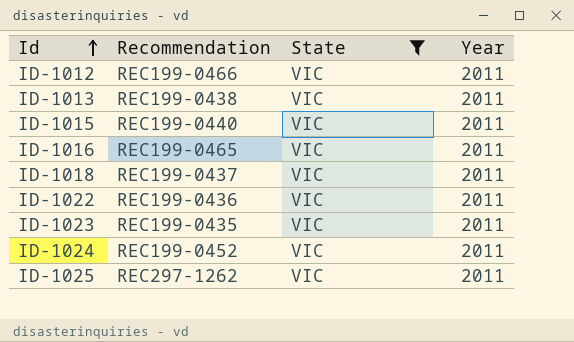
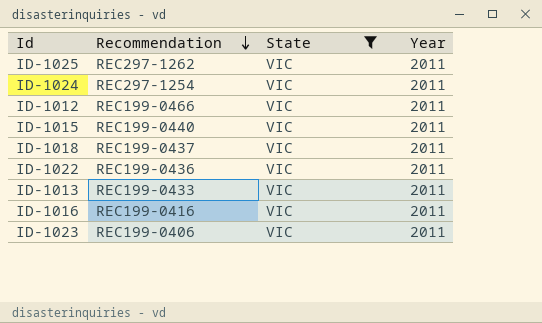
row order: Id ascending -> Recommendation descending
ID-1024 | Recommendation: REC199-0452 -> REC297-1254
ID-1013 | Recommendation: REC199-0438 -> REC199-0433
ID-1016 | Recommendation: REC199-0465 -> REC199-0416
ID-1023 | Recommendation: REC199-0435 -> REC199-0406

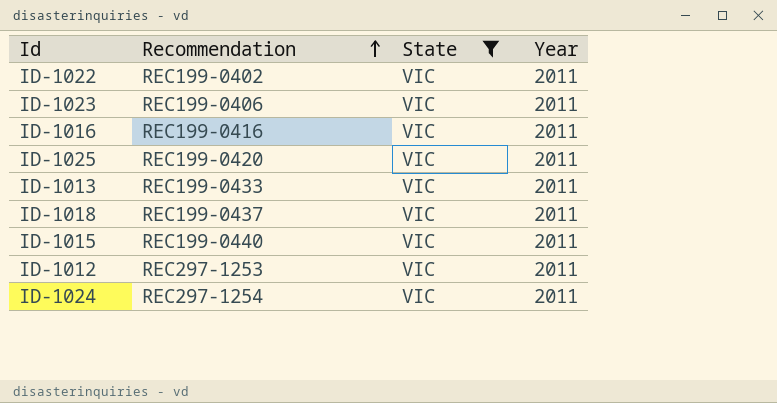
row order: Recommendation descending -> Recommendation ascending
ID-1022 | Recommendation: REC199-0436 -> REC199-0402
ID-1025 | Recommendation: REC297-1262 -> REC199-0420
ID-1012 | Recommendation: REC199-0466 -> REC297-1253

